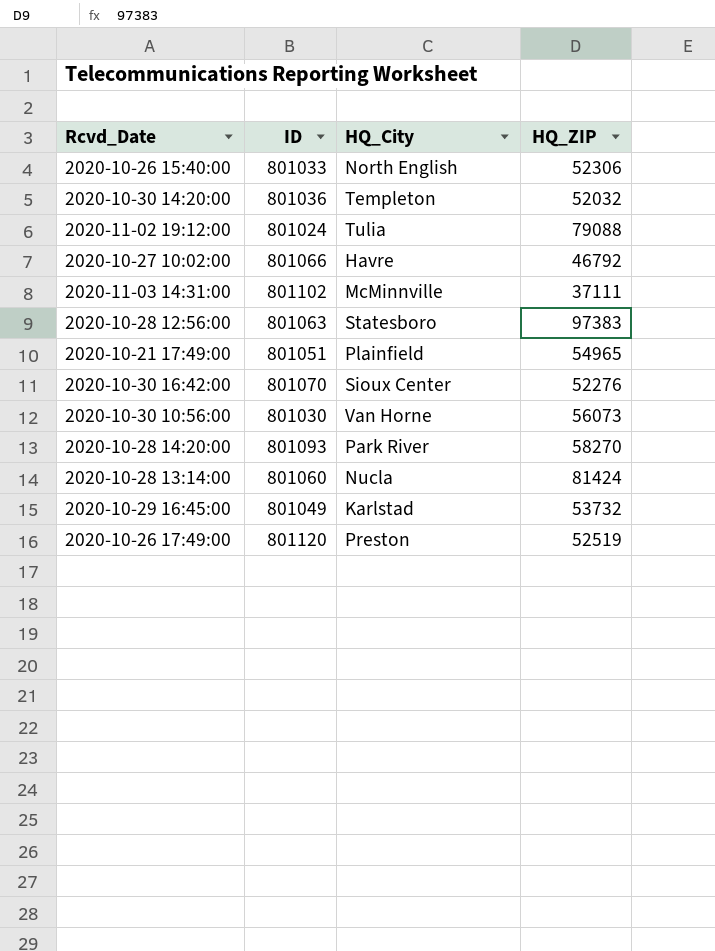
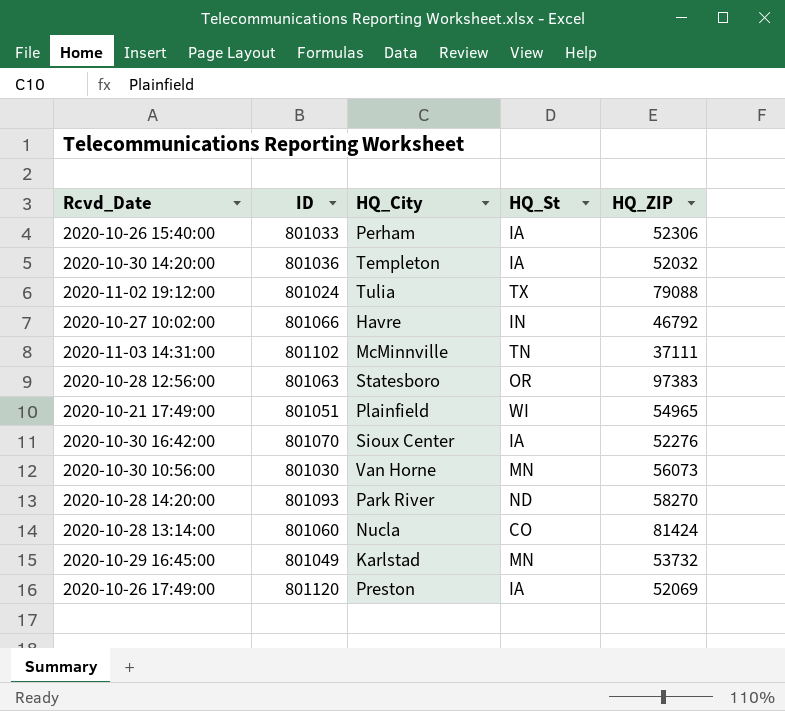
column HQ_St | position: none -> 4
2020-10-26 15:40:00 | HQ_City: North English -> Perham
2020-10-26 17:49:00 | HQ_ZIP: 52519 -> 52069

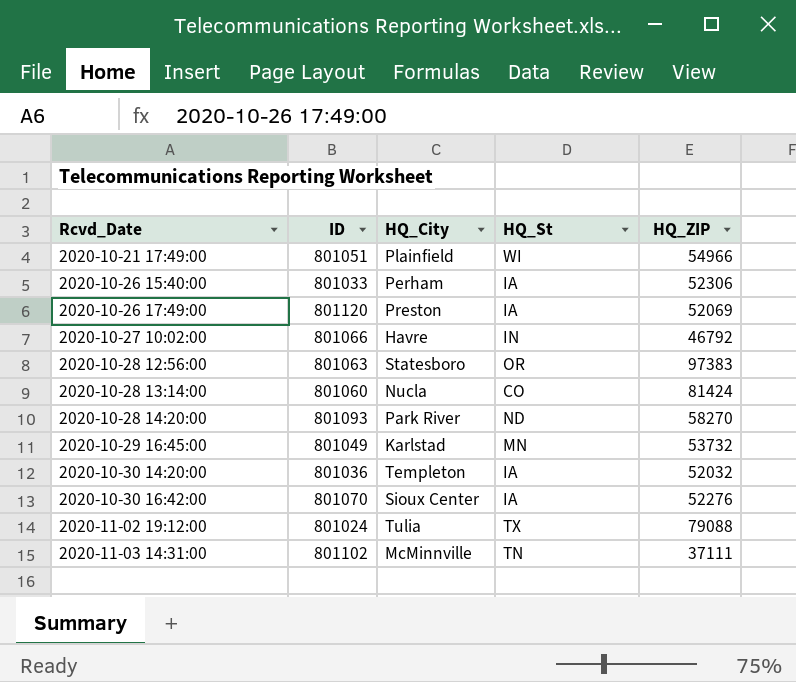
row order: none -> Rcvd_Date ascending
row 2020-10-30 10:56:00: 801030 | Van Horne | MN | 56073 -> none
2020-10-21 17:49:00 | HQ_ZIP: 54965 -> 54966

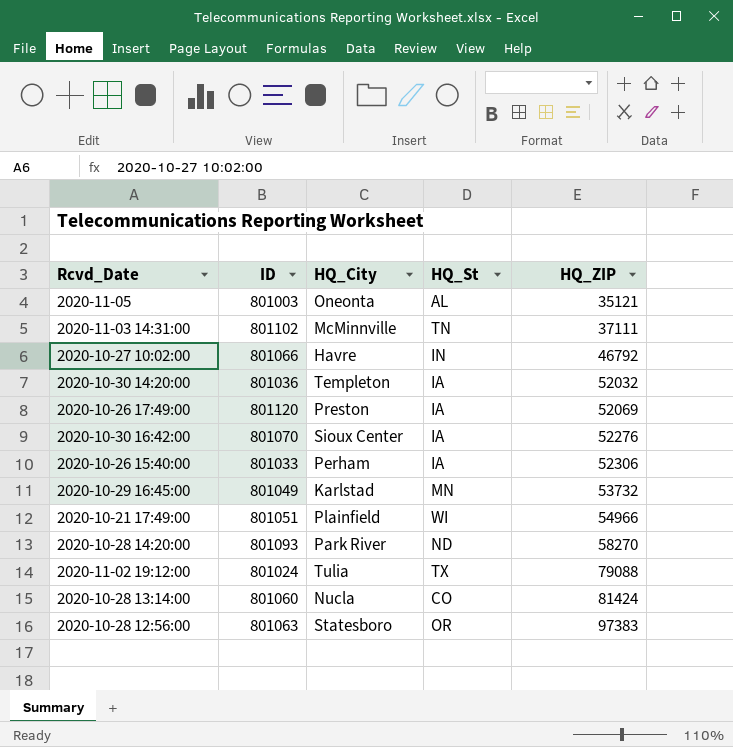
row order: Rcvd_Date ascending -> HQ_ZIP ascending
row 2020-11-05: none -> 801003 | Oneonta | AL | 35121

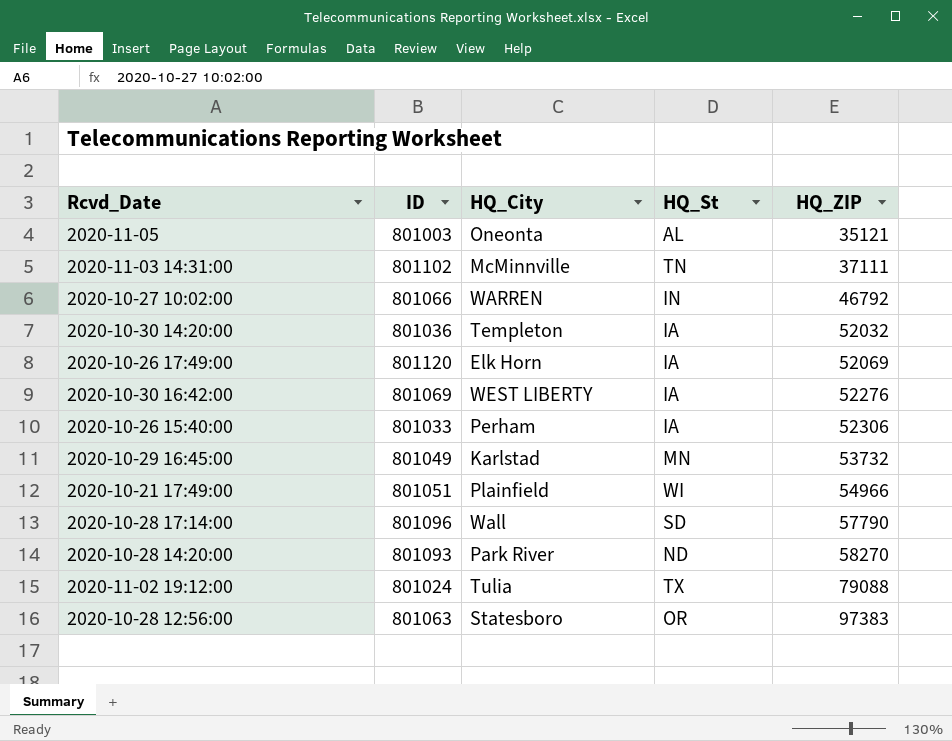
row 2020-10-28 13:14:00: 801060 | Nucla | CO | 81424 -> none
2020-10-27 10:02:00 | HQ_City: Havre -> WARREN
2020-10-26 17:49:00 | HQ_City: Preston -> Elk Horn
2020-10-30 16:42:00 | ID: 801070 -> 801069
2020-10-30 16:42:00 | HQ_City: Sioux Center -> WEST LIBERTY
row 2020-10-28 17:14:00: none -> 801096 | Wall | SD | 57790

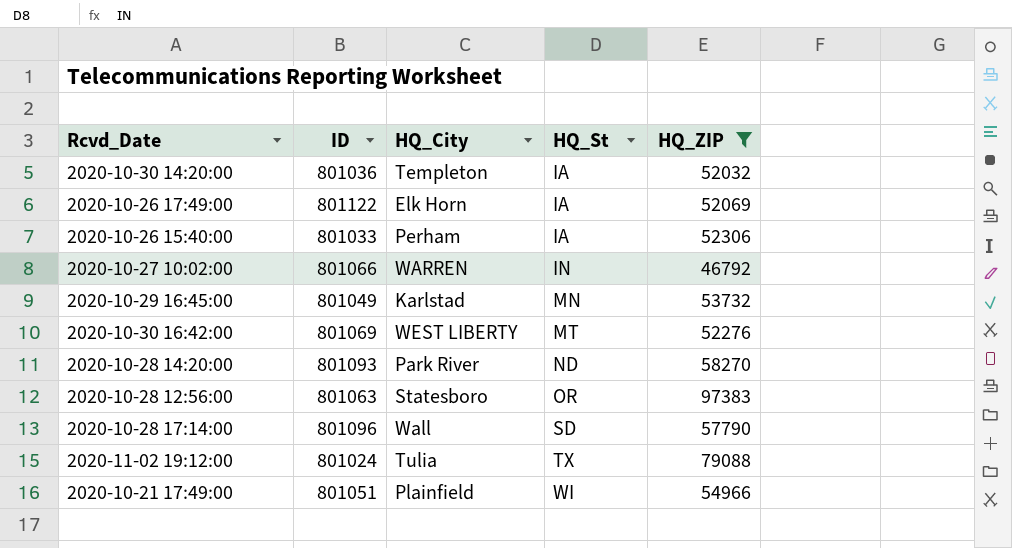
filter: none -> HQ_ZIP >= 46792
row order: HQ_ZIP ascending -> HQ_St ascending
2020-10-26 17:49:00 | ID: 801120 -> 801122
2020-10-30 16:42:00 | HQ_St: IA -> MT

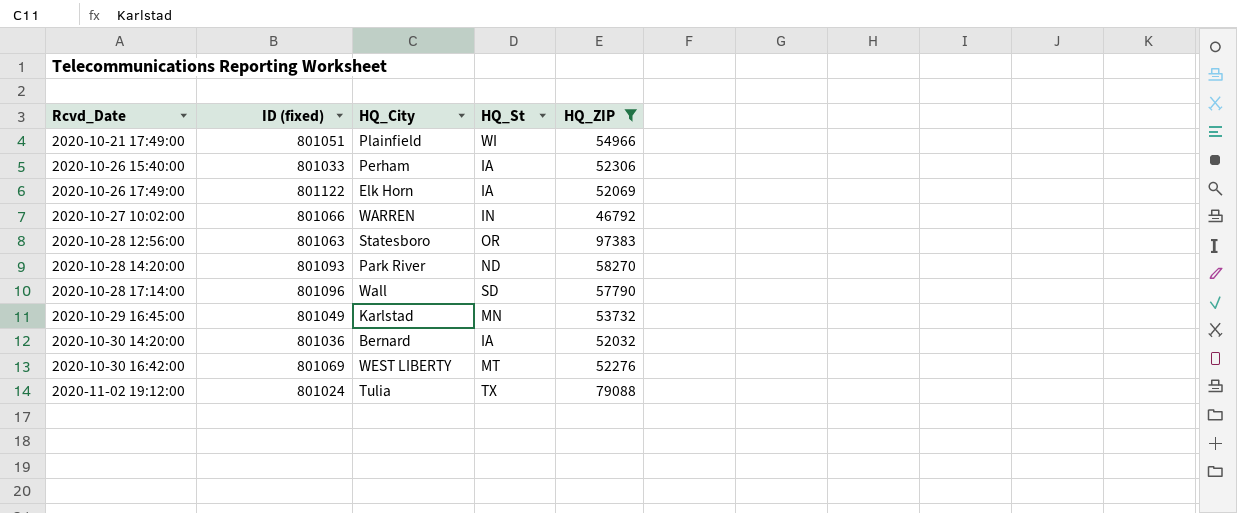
row order: HQ_St ascending -> Rcvd_Date ascending
column name: ID -> ID (fixed)
2020-10-30 14:20:00 | HQ_City: Templeton -> Bernard

